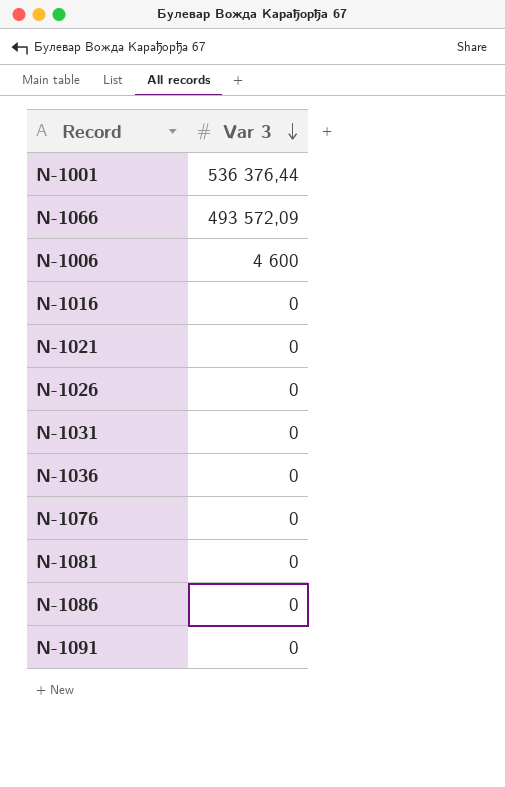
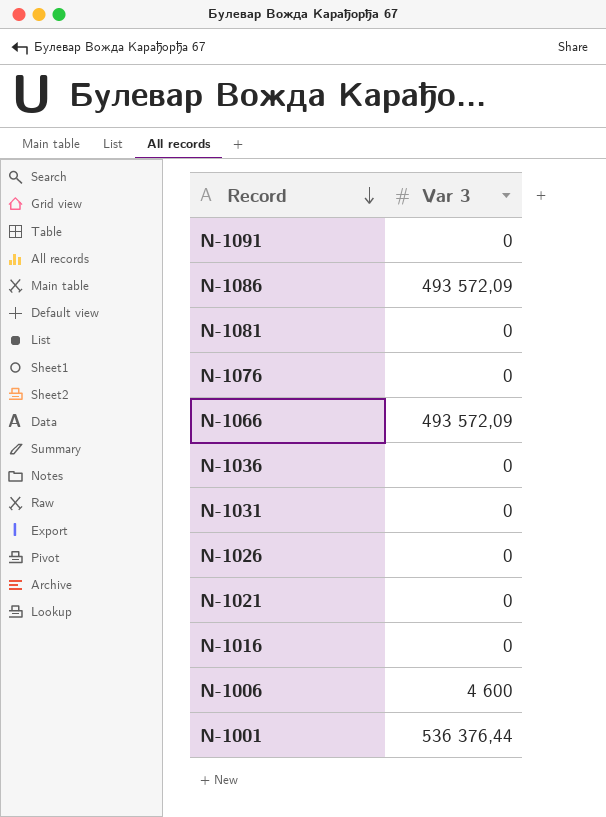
row order: Var 3 descending -> Record descending
N-1086 | Var 3: 0 -> 493 572,09

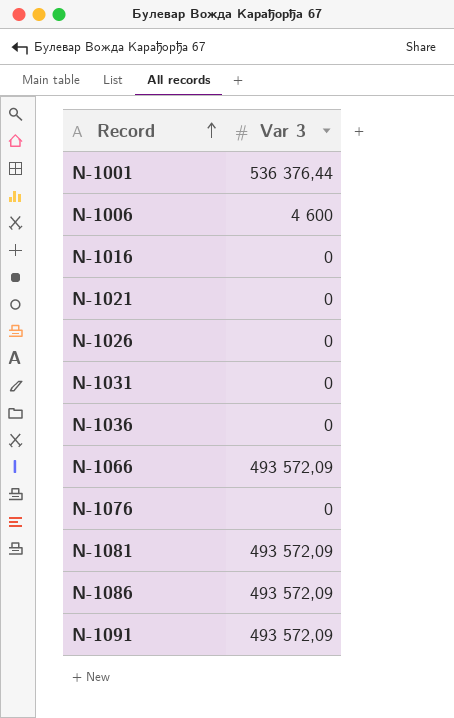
row order: Record descending -> Record ascending
N-1081 | Var 3: 0 -> 493 572,09
N-1091 | Var 3: 0 -> 493 572,09

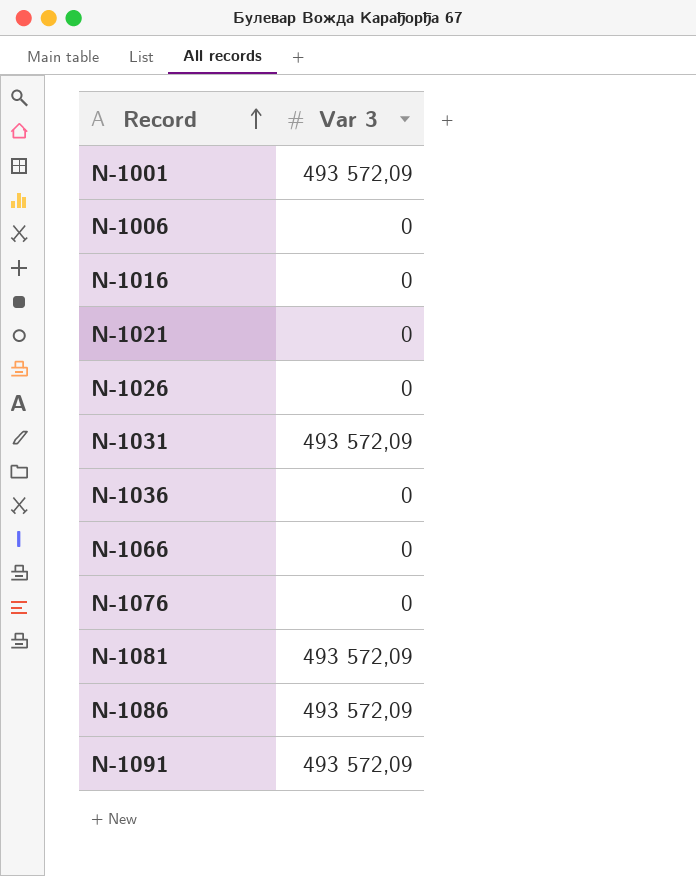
N-1001 | Var 3: 536 376,44 -> 493 572,09
N-1006 | Var 3: 4 600 -> 0
N-1031 | Var 3: 0 -> 493 572,09
N-1066 | Var 3: 493 572,09 -> 0

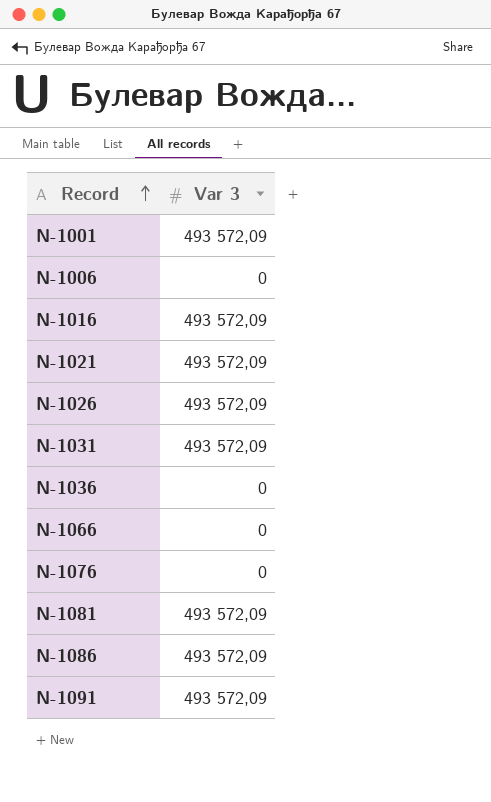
N-1016 | Var 3: 0 -> 493 572,09
N-1021 | Var 3: 0 -> 493 572,09
N-1026 | Var 3: 0 -> 493 572,09

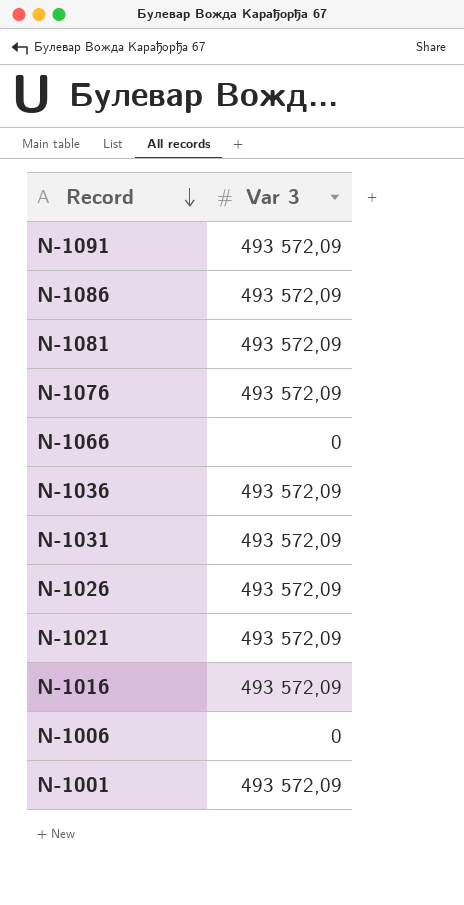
row order: Record ascending -> Record descending
N-1076 | Var 3: 0 -> 493 572,09
N-1036 | Var 3: 0 -> 493 572,09

